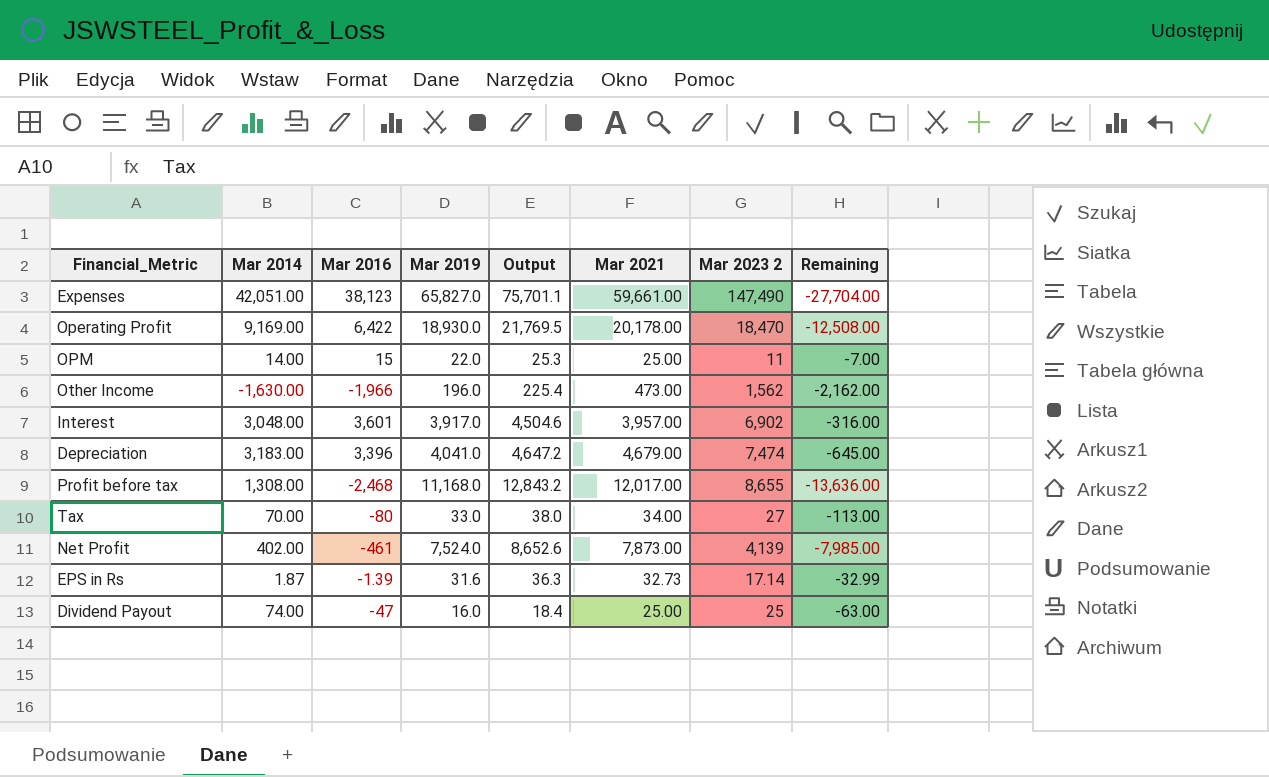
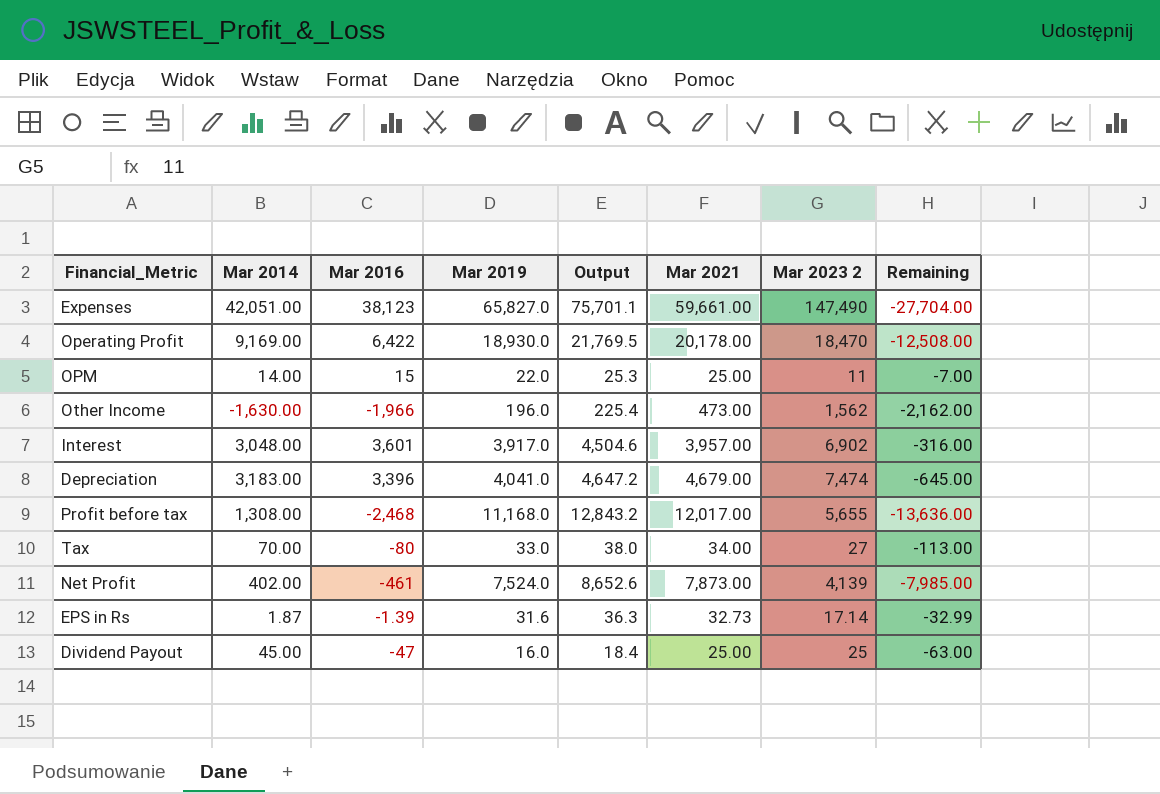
Profit before tax | Mar 2023 2: 8,655 -> 5,655
Dividend Payout | Mar 2014: 74.00 -> 45.00

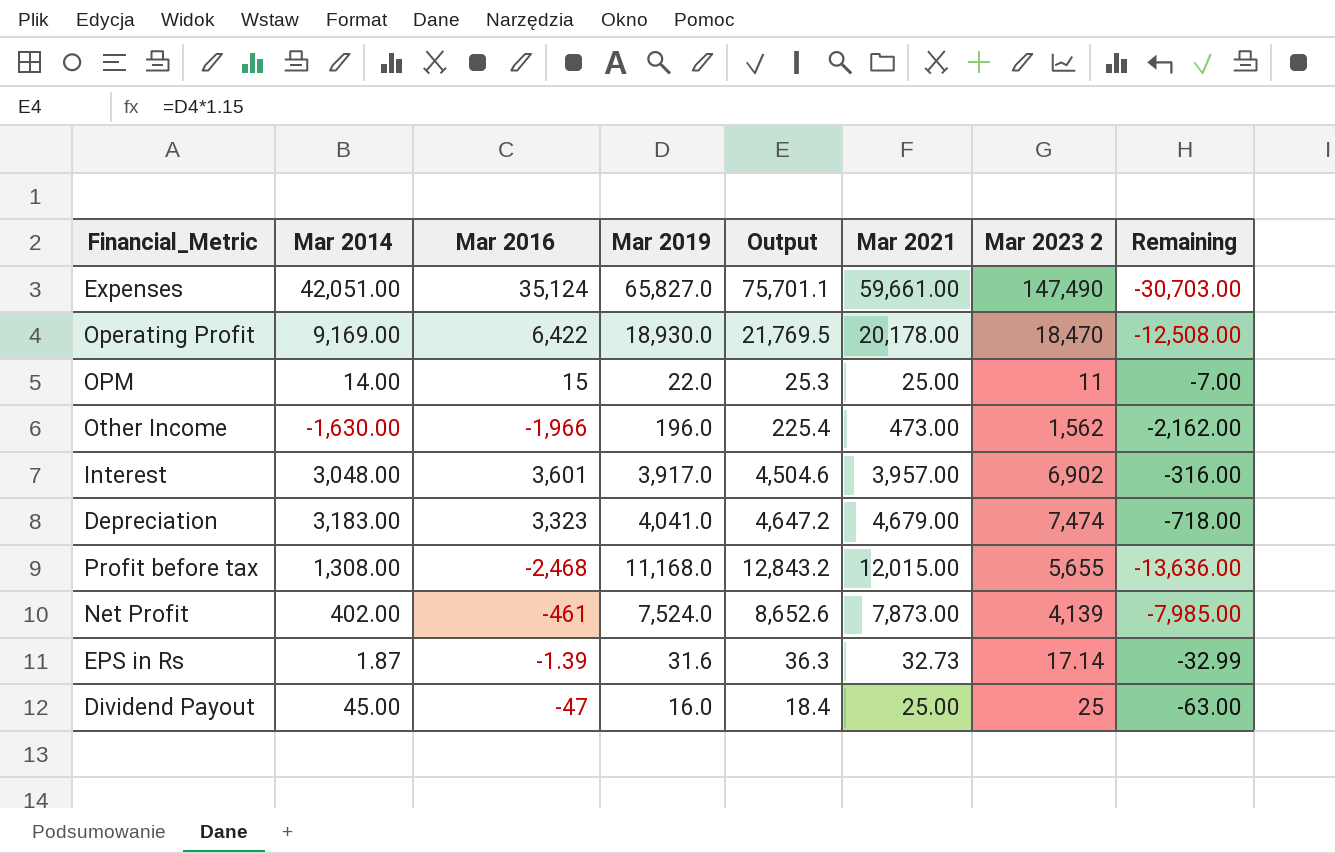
row Tax: 70.00 | -80 | 33.0 | 38.0 | 34.00 | 27 | -113.00 -> none
Expenses | Mar 2016: 38,123 -> 35,124
Expenses | Remaining: -27,704.00 -> -30,703.00
Depreciation | Mar 2016: 3,396 -> 3,323
Depreciation | Remaining: -645.00 -> -718.00
Profit before tax | Mar 2021: 12,017.00 -> 12,015.00

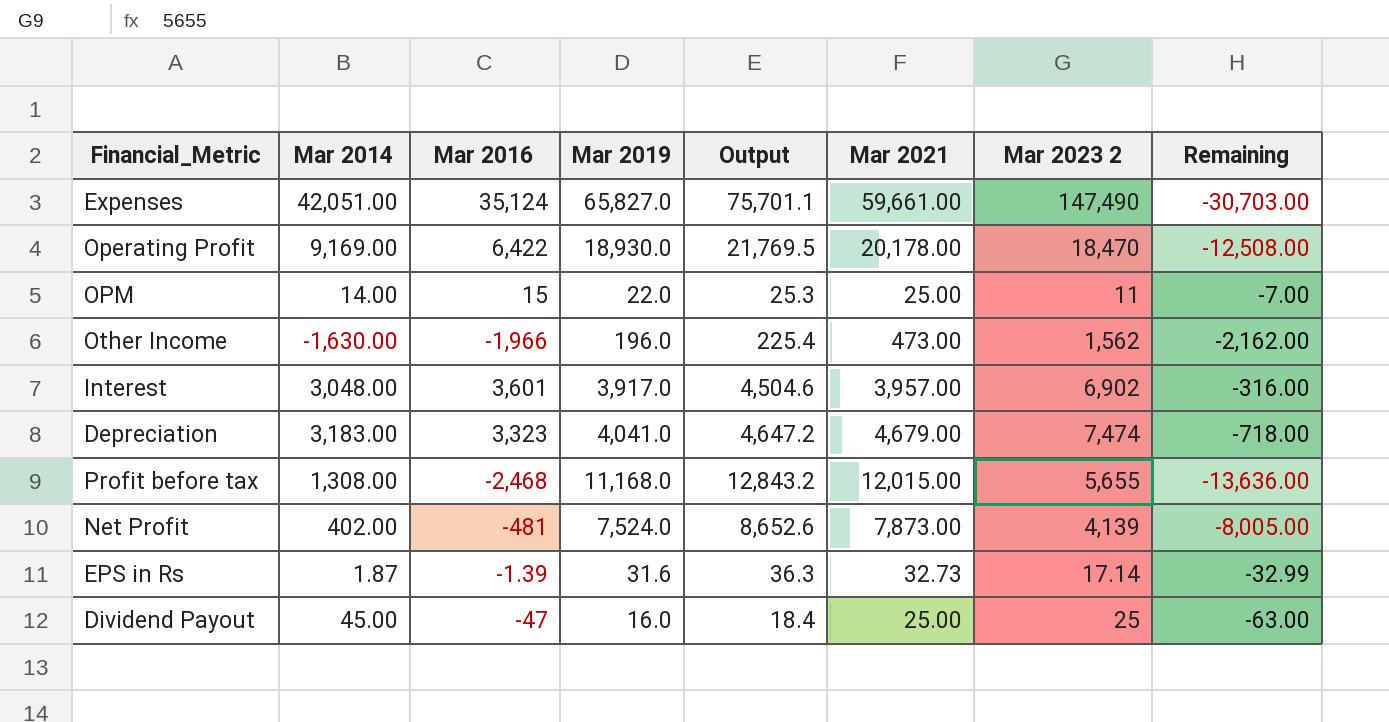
Net Profit | Mar 2016: -461 -> -481
Net Profit | Remaining: -7,985.00 -> -8,005.00

